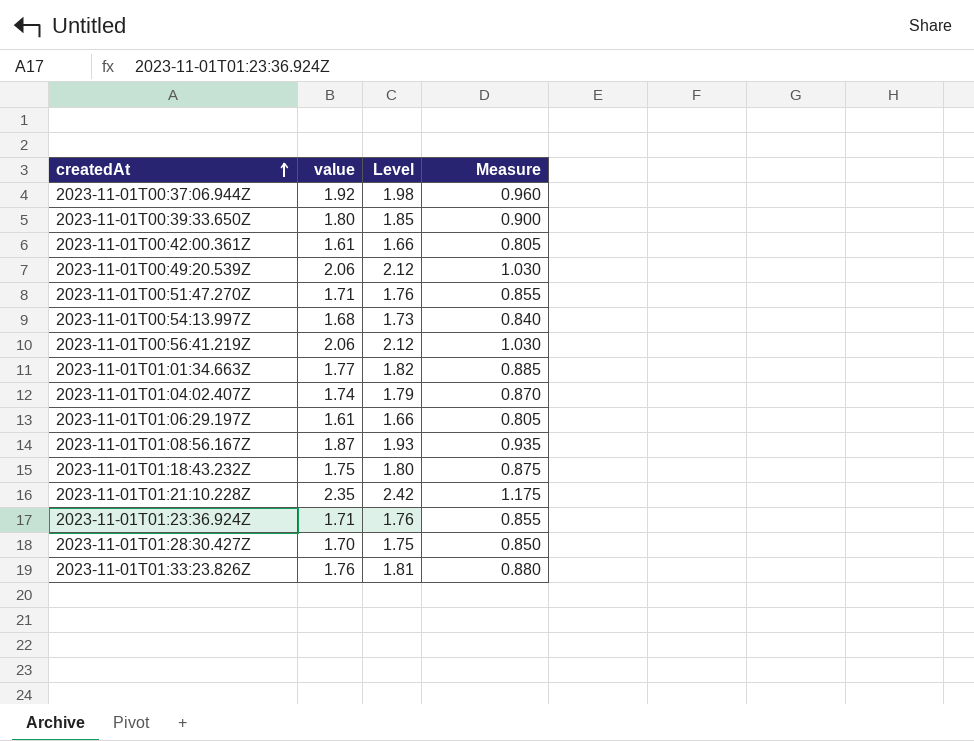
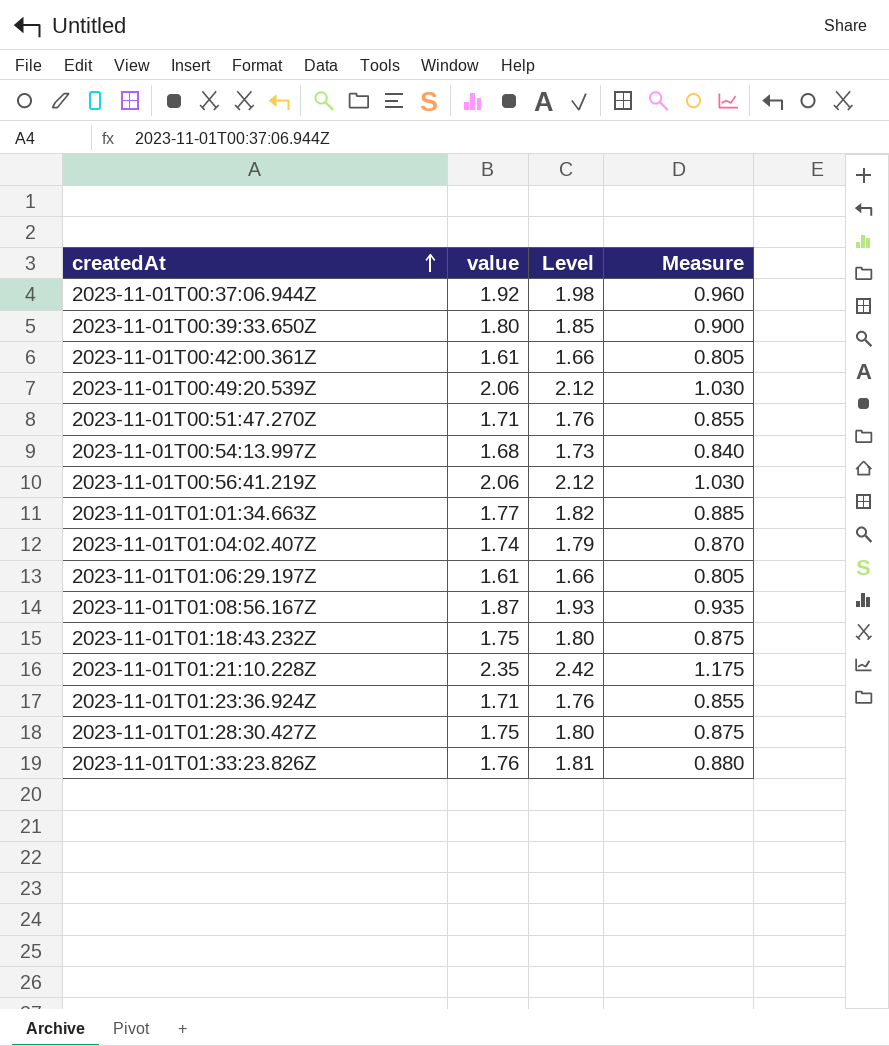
2023-11-01T01:28:30.427Z | value: 1.70 -> 1.75
2023-11-01T01:28:30.427Z | Level: 1.75 -> 1.80
2023-11-01T01:28:30.427Z | Measure: 0.850 -> 0.875

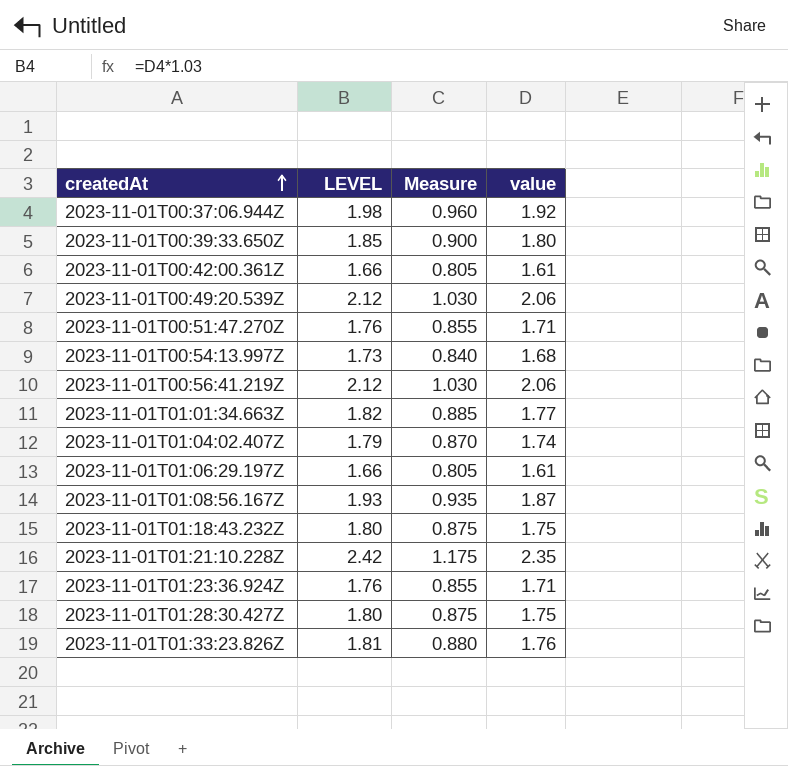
column name: Level -> LEVEL
column value | position: 2 -> 4

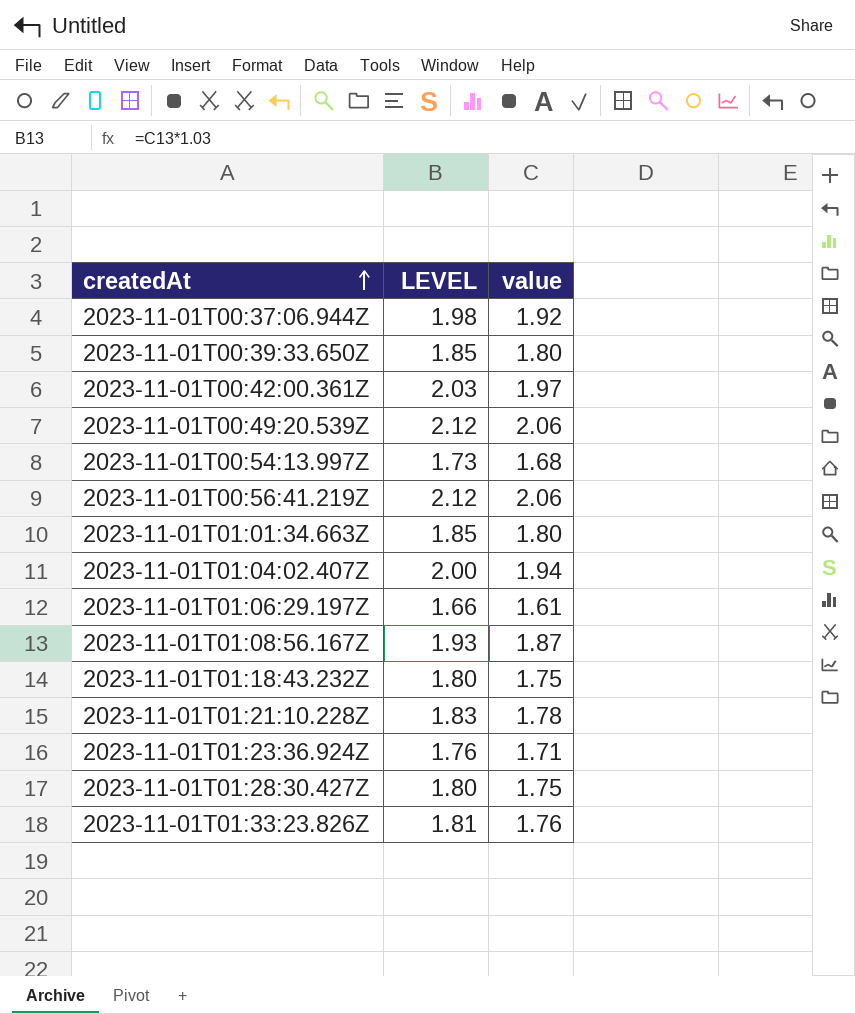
column Measure | formula: [value] * 0.5 -> none
row 2023-11-01T00:51:47.270Z: 1.76 | 0.855 | 1.71 -> none
2023-11-01T00:42:00.361Z | LEVEL: 1.66 -> 2.03
2023-11-01T00:42:00.361Z | value: 1.61 -> 1.97
2023-11-01T01:01:34.663Z | LEVEL: 1.82 -> 1.85
2023-11-01T01:01:34.663Z | value: 1.77 -> 1.80
2023-11-01T01:04:02.407Z | LEVEL: 1.79 -> 2.00
2023-11-01T01:04:02.407Z | value: 1.74 -> 1.94
2023-11-01T01:21:10.228Z | LEVEL: 2.42 -> 1.83
2023-11-01T01:21:10.228Z | value: 2.35 -> 1.78

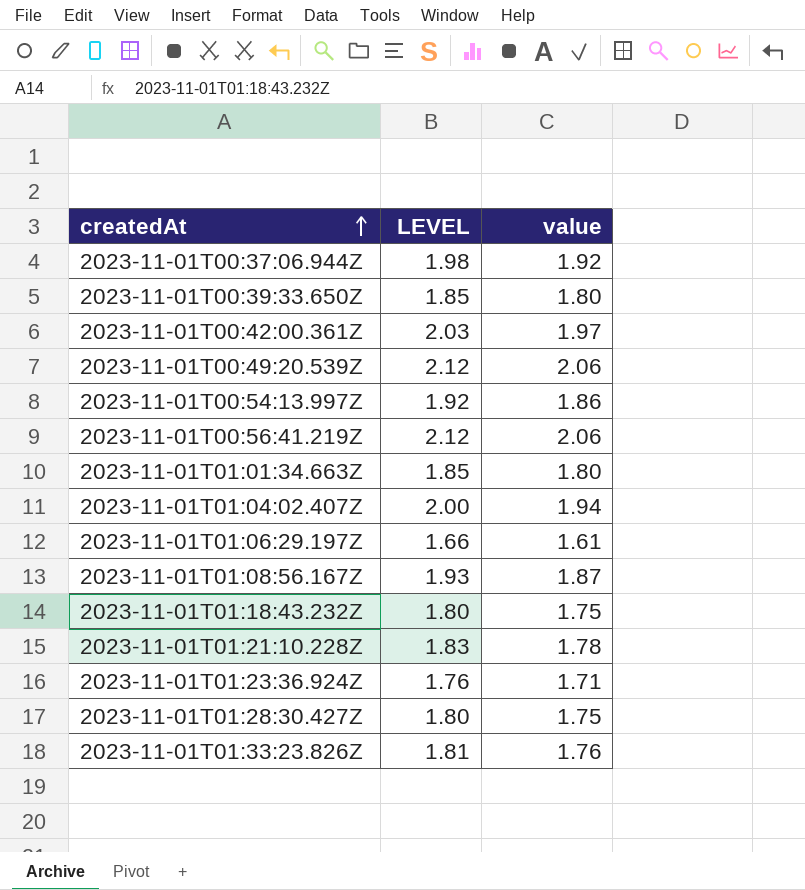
2023-11-01T00:54:13.997Z | LEVEL: 1.73 -> 1.92
2023-11-01T00:54:13.997Z | value: 1.68 -> 1.86

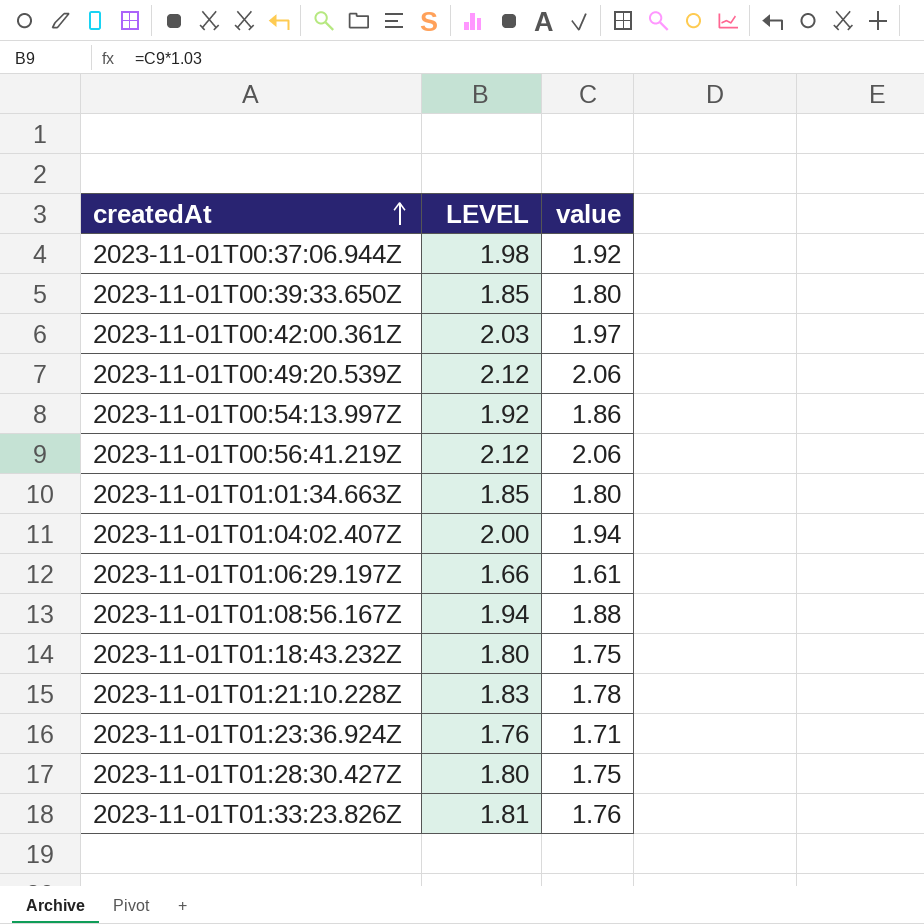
2023-11-01T01:08:56.167Z | LEVEL: 1.93 -> 1.94
2023-11-01T01:08:56.167Z | value: 1.87 -> 1.88

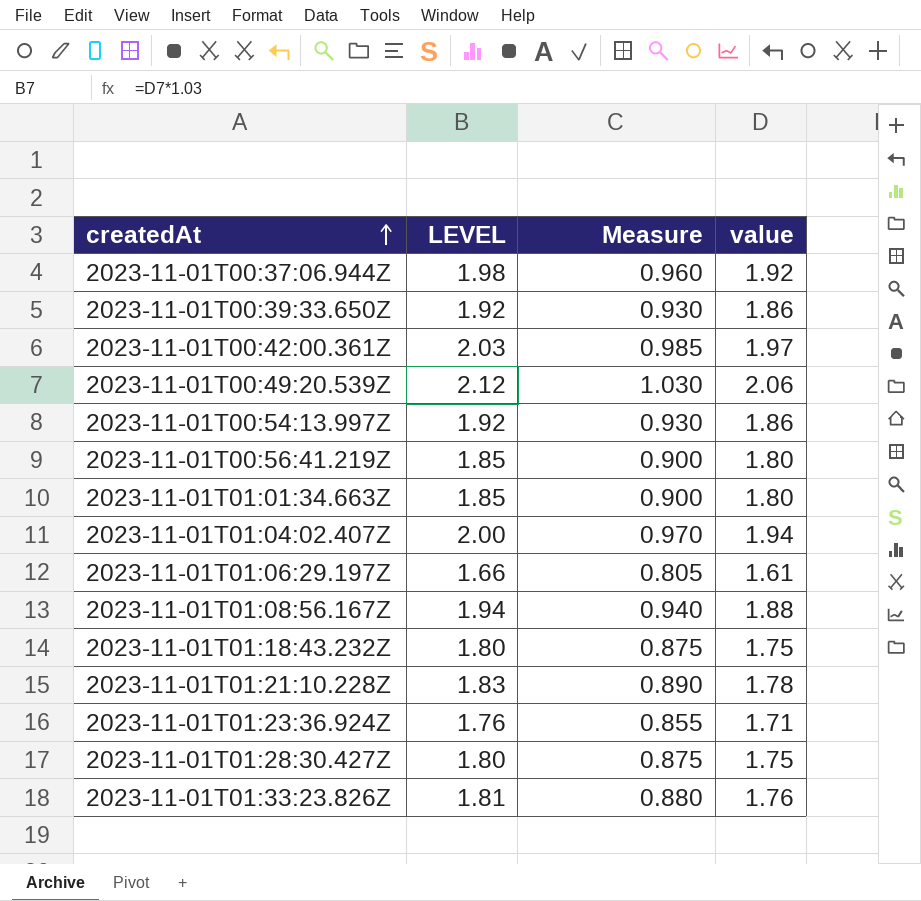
column Measure | formula: none -> [value] * 0.5
2023-11-01T00:39:33.650Z | LEVEL: 1.85 -> 1.92
2023-11-01T00:39:33.650Z | value: 1.80 -> 1.86
2023-11-01T00:56:41.219Z | LEVEL: 2.12 -> 1.85
2023-11-01T00:56:41.219Z | value: 2.06 -> 1.80

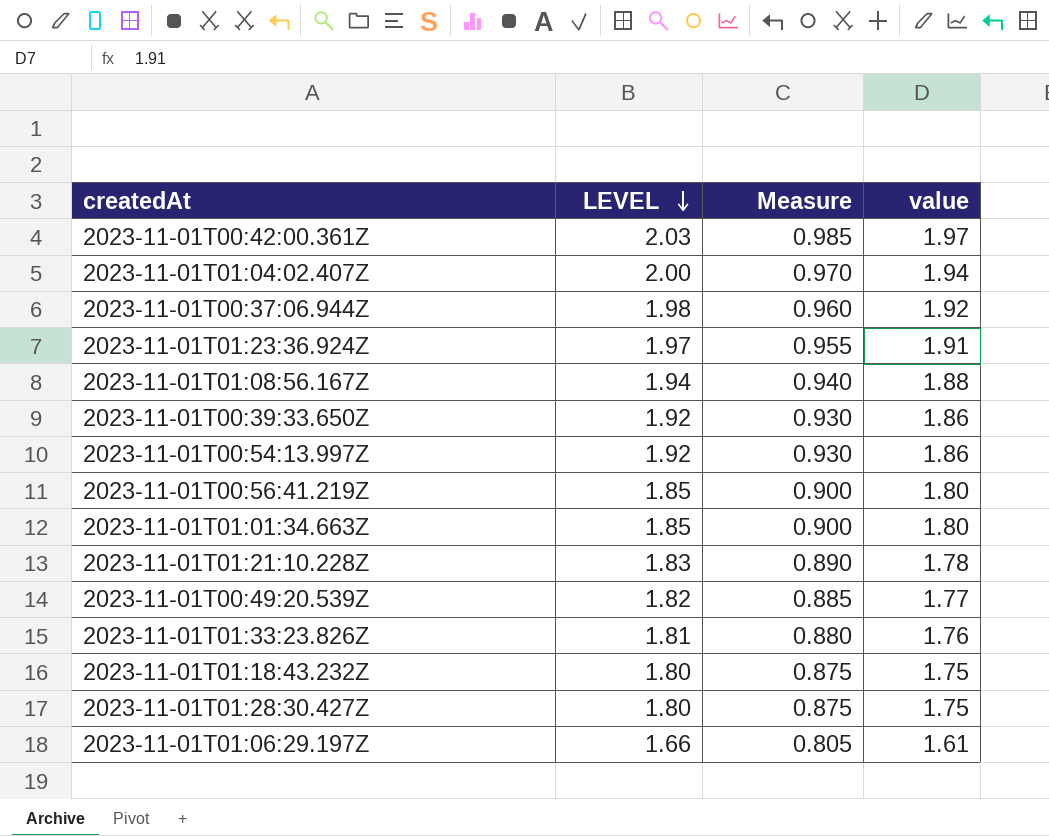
row order: createdAt ascending -> LEVEL descending
2023-11-01T01:23:36.924Z | LEVEL: 1.76 -> 1.97
2023-11-01T01:23:36.924Z | Measure: 0.855 -> 0.955
2023-11-01T01:23:36.924Z | value: 1.71 -> 1.91
2023-11-01T00:49:20.539Z | LEVEL: 2.12 -> 1.82
2023-11-01T00:49:20.539Z | Measure: 1.030 -> 0.885
2023-11-01T00:49:20.539Z | value: 2.06 -> 1.77

